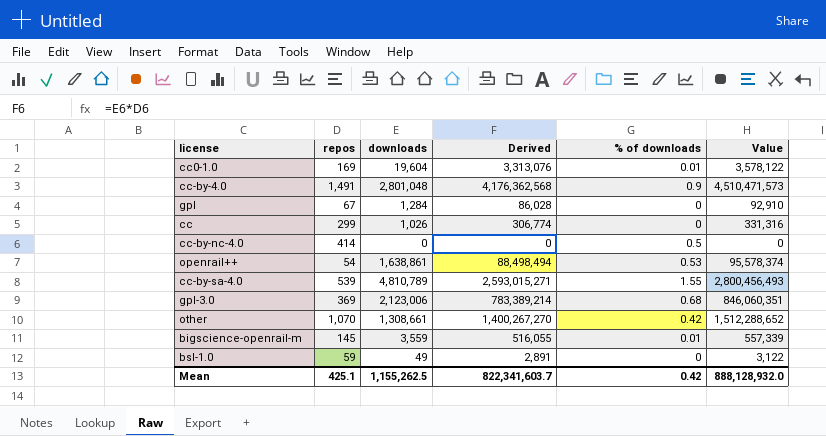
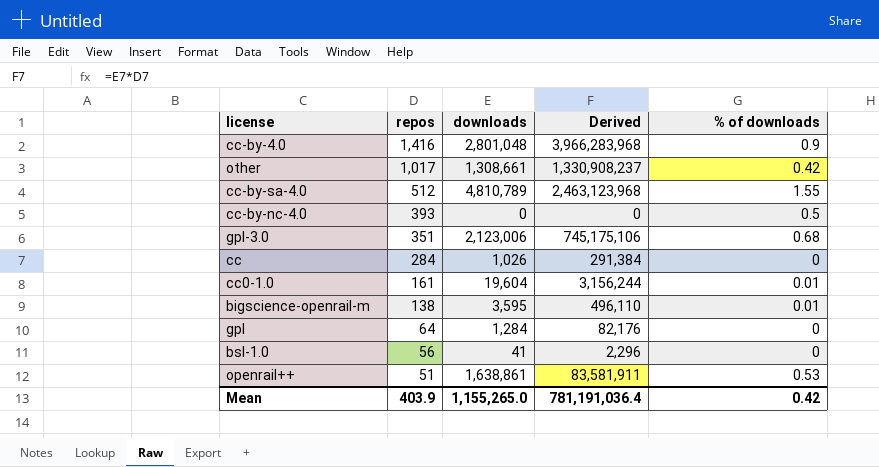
row order: none -> repos descending
column Value | formula: [Derived] * 1.08 -> none
cc-by-4.0 | repos: 1,491 -> 1,416
cc-by-4.0 | Derived: 4,176,362,568 -> 3,966,283,968
other | repos: 1,070 -> 1,017
other | Derived: 1,400,267,270 -> 1,330,908,237
cc-by-sa-4.0 | repos: 539 -> 512
cc-by-sa-4.0 | Derived: 2,593,015,271 -> 2,463,123,968
cc-by-nc-4.0 | repos: 414 -> 393
gpl-3.0 | repos: 369 -> 351
gpl-3.0 | Derived: 783,389,214 -> 745,175,106
cc | repos: 299 -> 284
cc | Derived: 306,774 -> 291,384
cc0-1.0 | repos: 169 -> 161
cc0-1.0 | Derived: 3,313,076 -> 3,156,244
bigscience-openrail-m | repos: 145 -> 138
bigscience-openrail-m | downloads: 3,559 -> 3,595
bigscience-openrail-m | Derived: 516,055 -> 496,110
gpl | repos: 67 -> 64
gpl | Derived: 86,028 -> 82,176
bsl-1.0 | repos: 59 -> 56
bsl-1.0 | downloads: 49 -> 41
bsl-1.0 | Derived: 2,891 -> 2,296
openrail++ | repos: 54 -> 51
openrail++ | Derived: 88,498,494 -> 83,581,911
Mean | repos: 425.1 -> 403.9
Mean | downloads: 1,155,262.5 -> 1,155,265.0
Mean | Derived: 822,341,603.7 -> 781,191,036.4

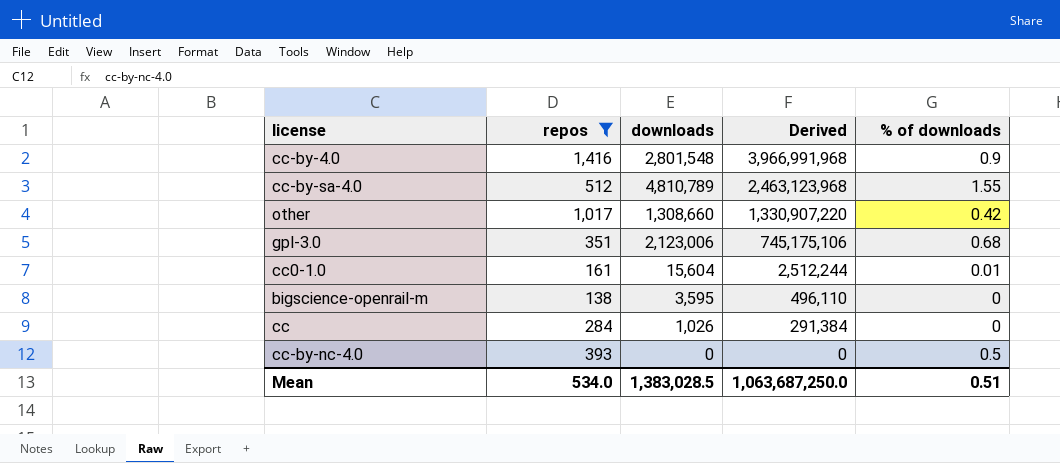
filter: none -> repos >= 138
row order: repos descending -> Derived descending
cc-by-4.0 | downloads: 2,801,048 -> 2,801,548
cc-by-4.0 | Derived: 3,966,283,968 -> 3,966,991,968
other | downloads: 1,308,661 -> 1,308,660
other | Derived: 1,330,908,237 -> 1,330,907,220
cc0-1.0 | downloads: 19,604 -> 15,604
cc0-1.0 | Derived: 3,156,244 -> 2,512,244
bigscience-openrail-m | % of downloads: 0.01 -> 0
Mean | repos: 403.9 -> 534.0
Mean | downloads: 1,155,265.0 -> 1,383,028.5
Mean | Derived: 781,191,036.4 -> 1,063,687,250.0
Mean | % of downloads: 0.42 -> 0.51

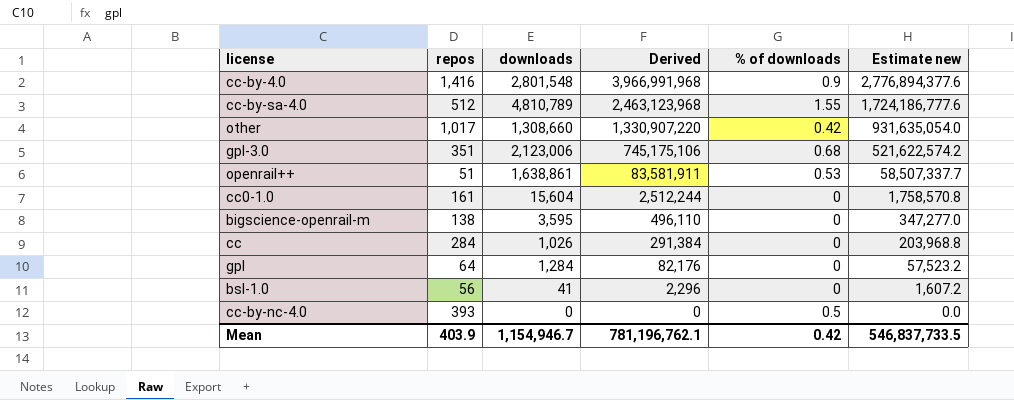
filter: repos >= 138 -> none
column Estimate new | formula: none -> [Derived] * 0.7
cc0-1.0 | % of downloads: 0.01 -> 0
Mean | repos: 534.0 -> 403.9
Mean | downloads: 1,383,028.5 -> 1,154,946.7
Mean | Derived: 1,063,687,250.0 -> 781,196,762.1
Mean | % of downloads: 0.51 -> 0.42

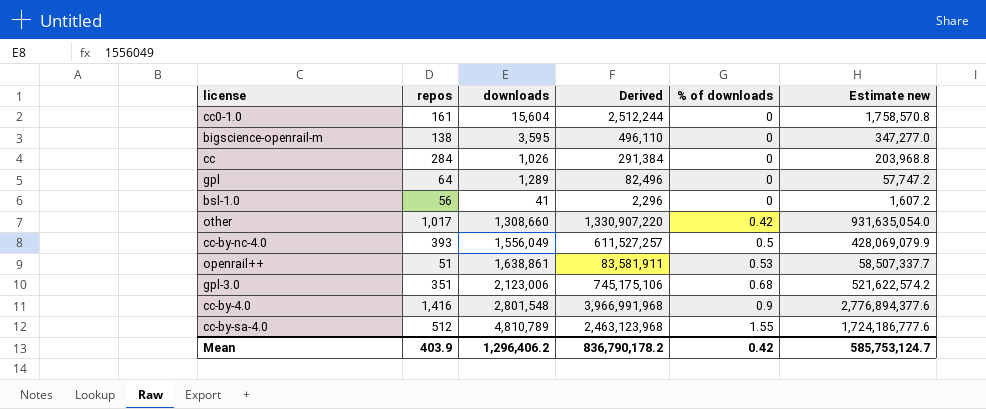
row order: Derived descending -> % of downloads ascending
gpl | downloads: 1,284 -> 1,289
gpl | Derived: 82,176 -> 82,496
gpl | Estimate new: 57,523.2 -> 57,747.2
cc-by-nc-4.0 | downloads: 0 -> 1,556,049
cc-by-nc-4.0 | Derived: 0 -> 611,527,257
cc-by-nc-4.0 | Estimate new: 0.0 -> 428,069,079.9
Mean | downloads: 1,154,946.7 -> 1,296,406.2
Mean | Derived: 781,196,762.1 -> 836,790,178.2
Mean | Estimate new: 546,837,733.5 -> 585,753,124.7

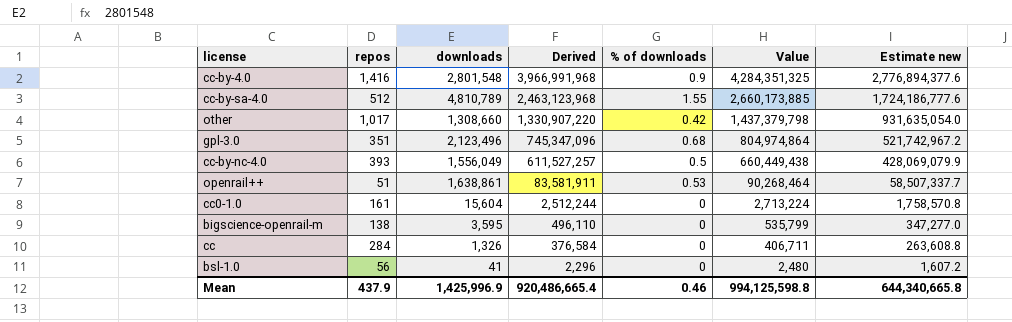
row order: % of downloads ascending -> Derived descending
column Value | formula: none -> [Derived] * 1.08
row gpl: 64 | 1,289 | 82,496 | 0 | 57,747.2 -> none
gpl-3.0 | downloads: 2,123,006 -> 2,123,496
gpl-3.0 | Derived: 745,175,106 -> 745,347,096
gpl-3.0 | Estimate new: 521,622,574.2 -> 521,742,967.2
cc | downloads: 1,026 -> 1,326
cc | Derived: 291,384 -> 376,584
cc | Estimate new: 203,968.8 -> 263,608.8
Mean | repos: 403.9 -> 437.9
Mean | downloads: 1,296,406.2 -> 1,425,996.9
Mean | Derived: 836,790,178.2 -> 920,486,665.4
Mean | % of downloads: 0.42 -> 0.46
Mean | Estimate new: 585,753,124.7 -> 644,340,665.8

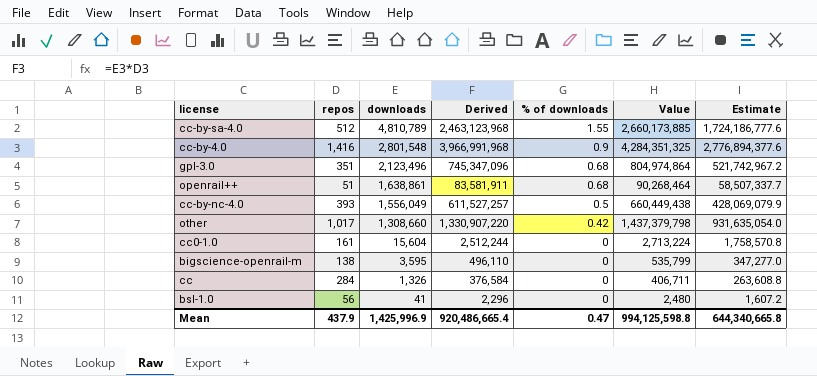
row order: Derived descending -> downloads descending
column name: Estimate new -> Estimate
openrail++ | % of downloads: 0.53 -> 0.68
Mean | % of downloads: 0.46 -> 0.47

